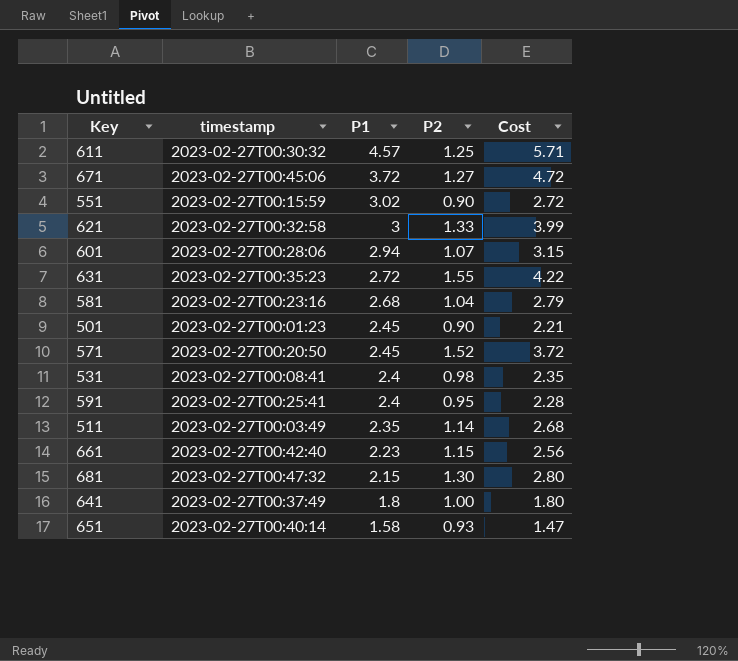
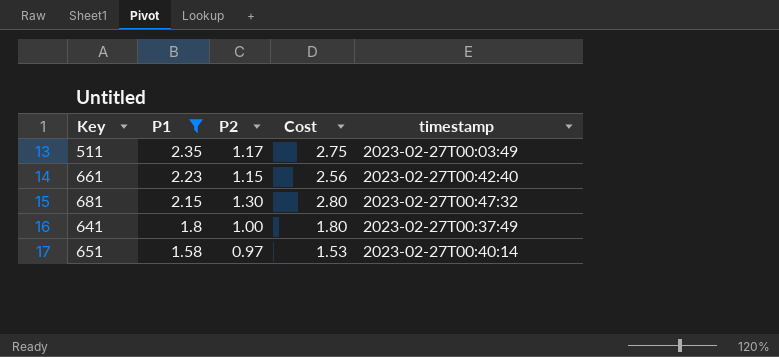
filter: none -> P1 <= 2.35
column timestamp | position: 2 -> 5
511 | P2: 1.14 -> 1.17
511 | Cost: 2.68 -> 2.75
651 | P2: 0.93 -> 0.97
651 | Cost: 1.47 -> 1.53

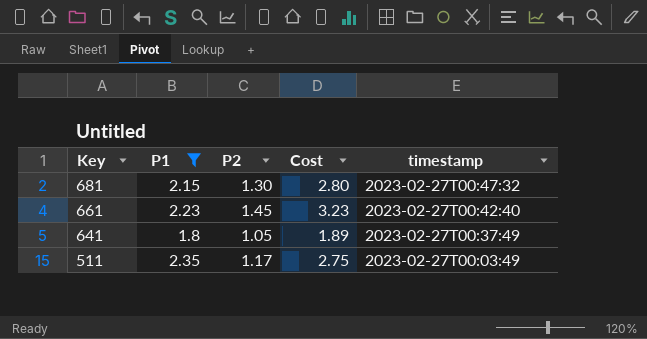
row order: P1 descending -> Key descending
row 651: 1.58 | 0.97 | 1.53 | 2023-02-27T00:40:14 -> none
661 | P2: 1.15 -> 1.45
661 | Cost: 2.56 -> 3.23
641 | P2: 1.00 -> 1.05
641 | Cost: 1.80 -> 1.89

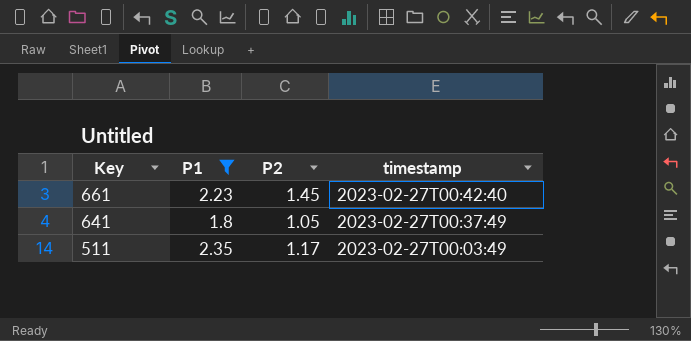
column Cost | formula: [P1] * [P2] -> none
row 681: 2.15 | 1.30 | 2.80 | 2023-02-27T00:47:32 -> none

